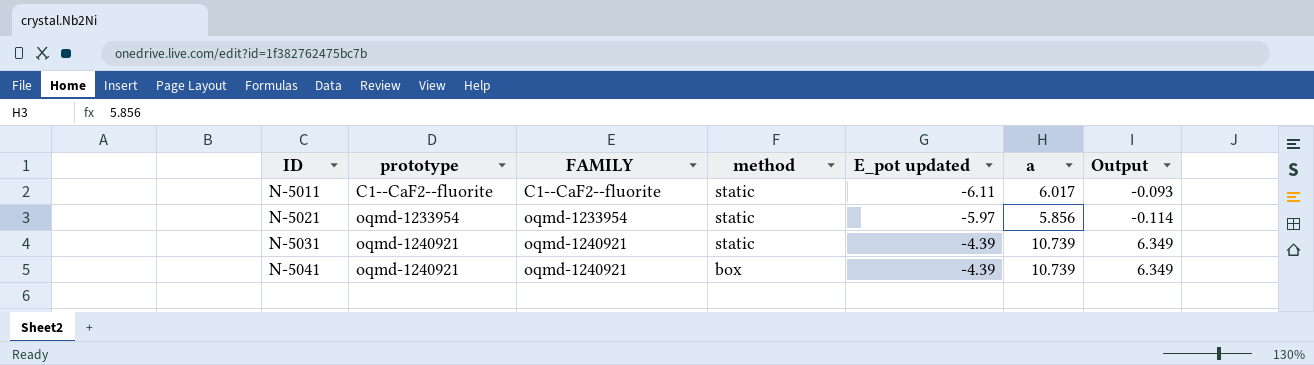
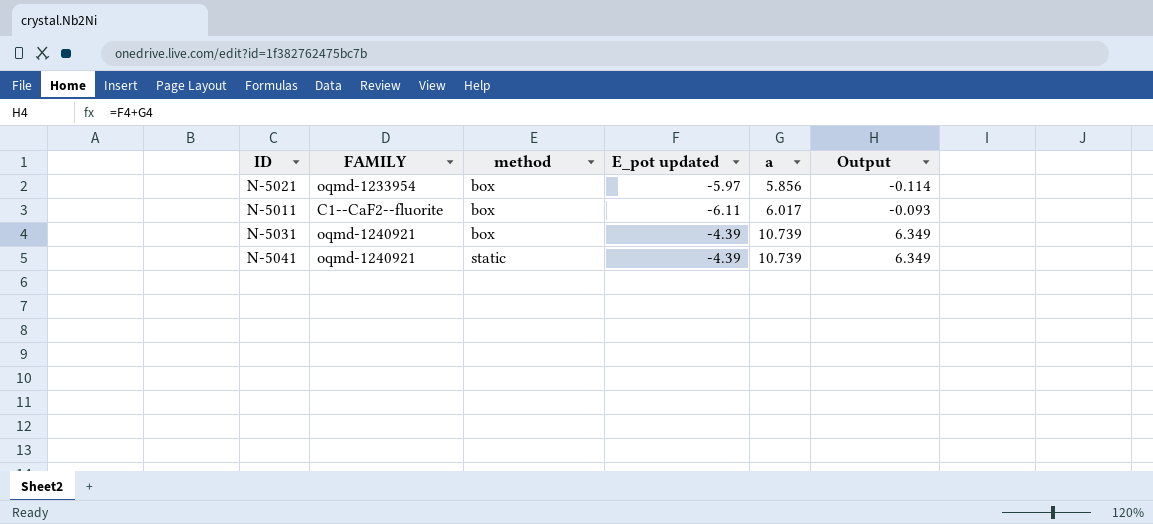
row order: ID ascending -> method ascending
column prototype | position: 2 -> none
N-5021 | method: static -> box
N-5011 | method: static -> box
N-5031 | method: static -> box
N-5041 | method: box -> static

